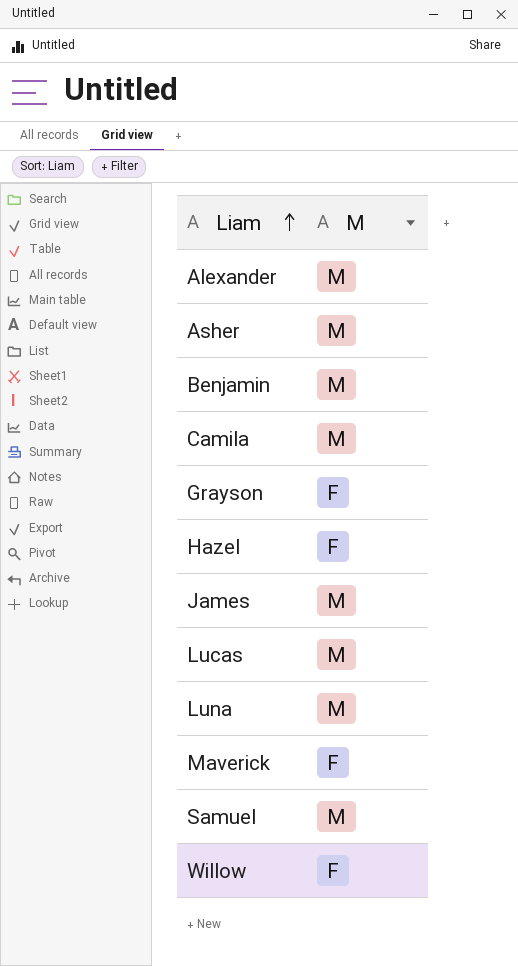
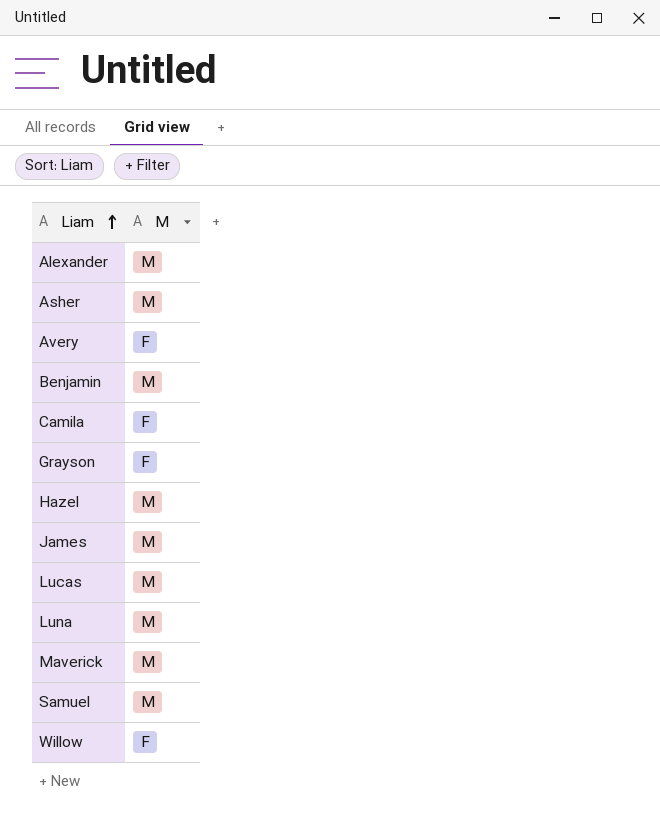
row Avery: none -> F
Camila | M: M -> F
Hazel | M: F -> M
Maverick | M: F -> M

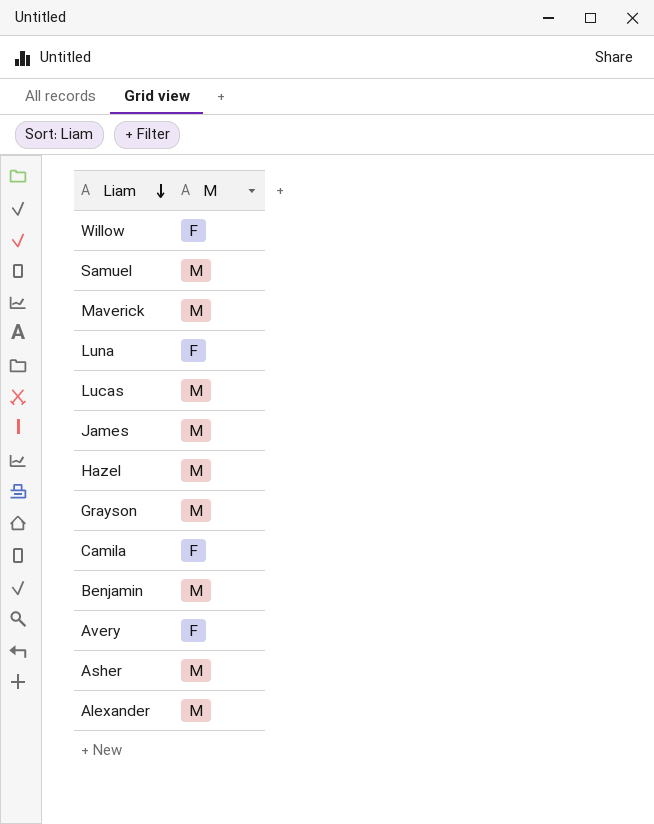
row order: Liam ascending -> Liam descending
Luna | M: M -> F
Grayson | M: F -> M

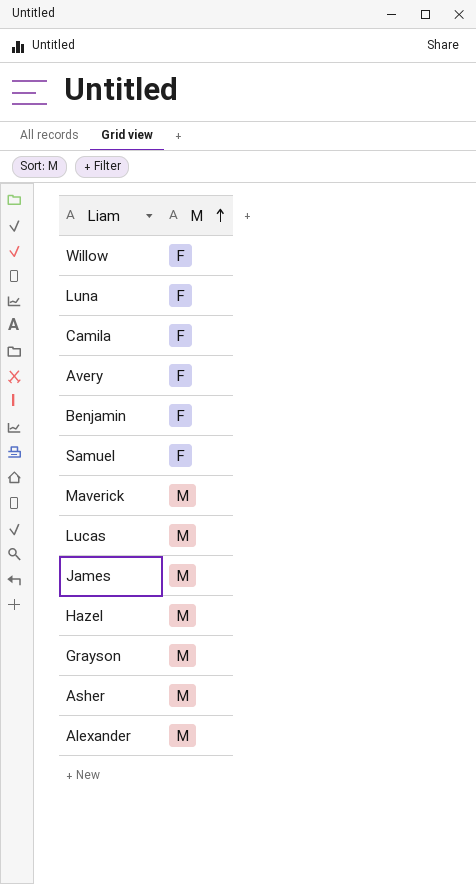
row order: Liam descending -> M ascending
Benjamin | M: M -> F
Samuel | M: M -> F

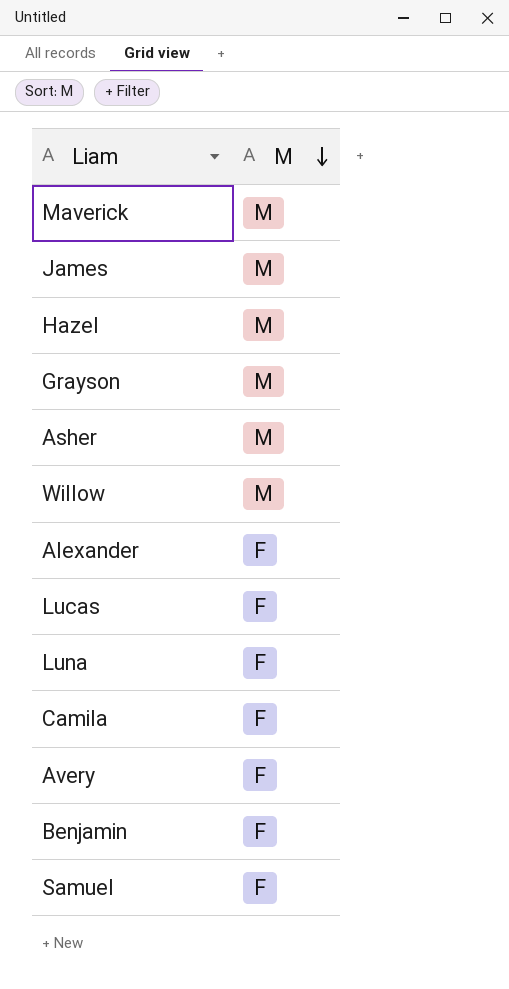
row order: M ascending -> M descending
Willow | M: F -> M
Alexander | M: M -> F
Lucas | M: M -> F

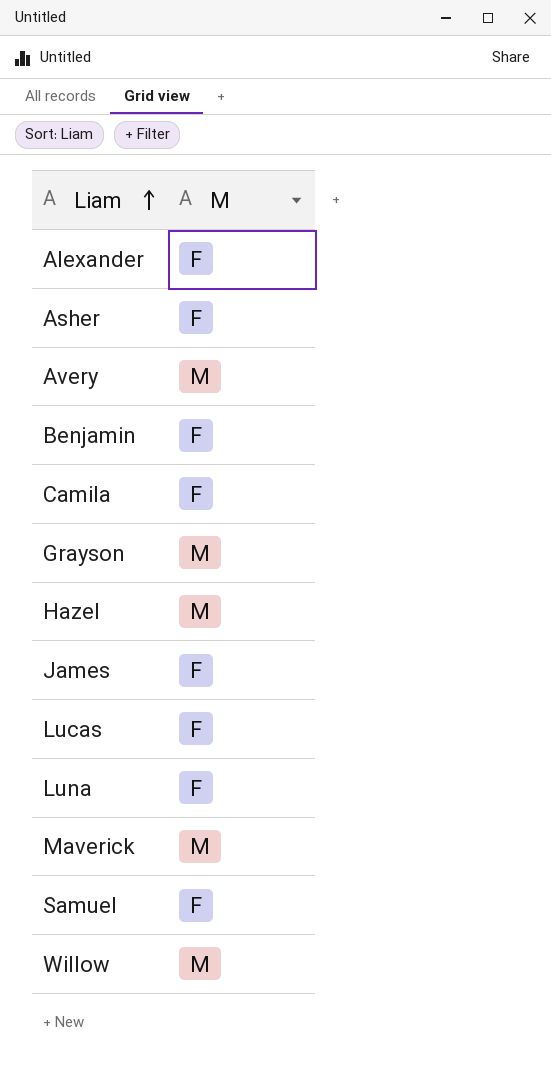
row order: M descending -> Liam ascending
Asher | M: M -> F
Avery | M: F -> M
James | M: M -> F

